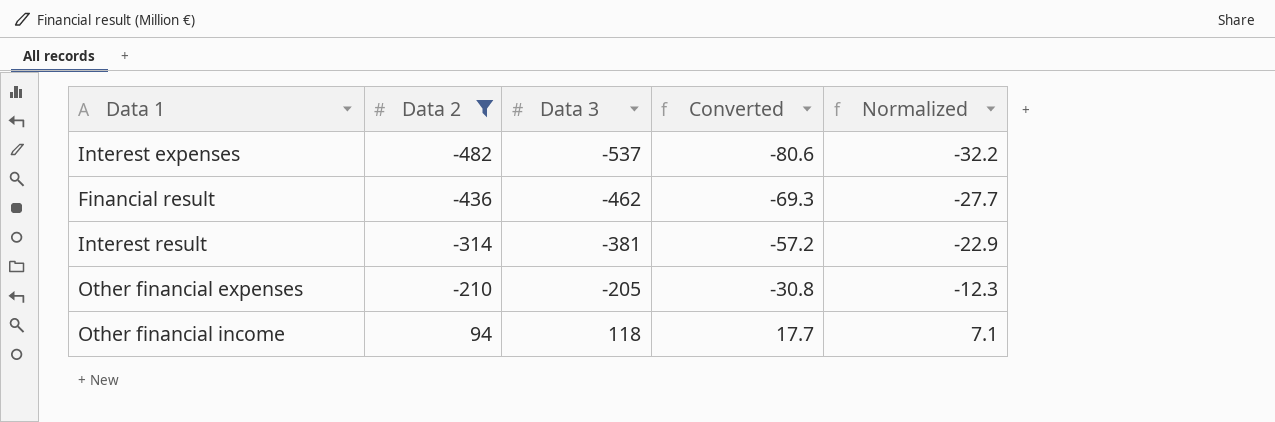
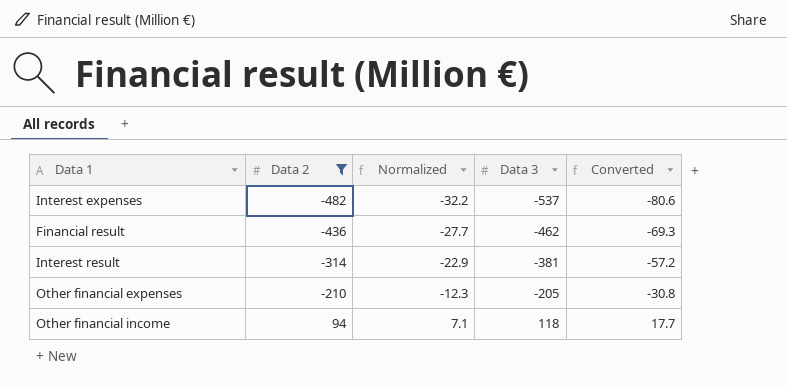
column Normalized | position: 5 -> 3

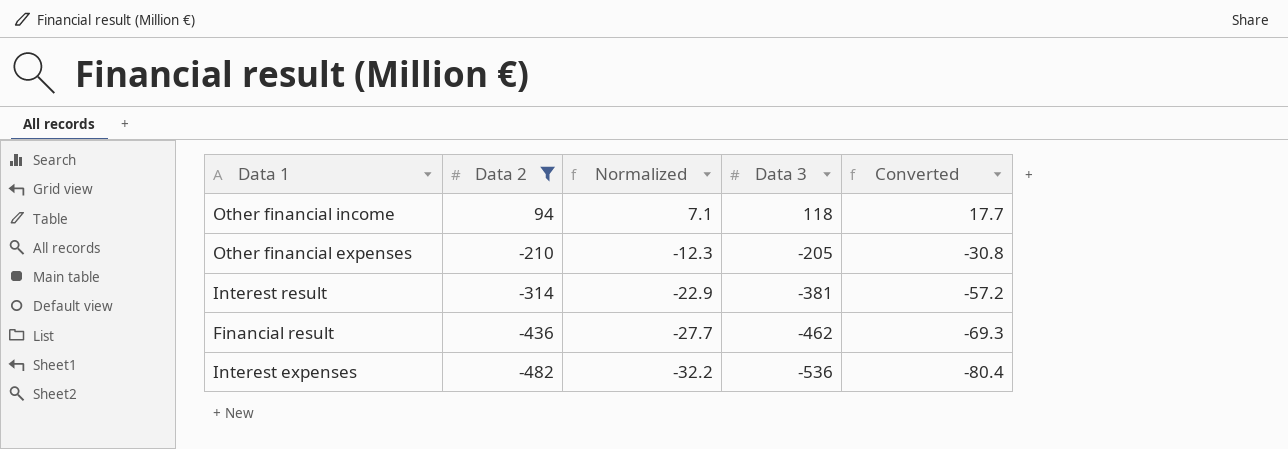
row order: Data 2 ascending -> Data 2 descending
Interest expenses | Data 3: -537 -> -536
Interest expenses | Converted: -80.6 -> -80.4

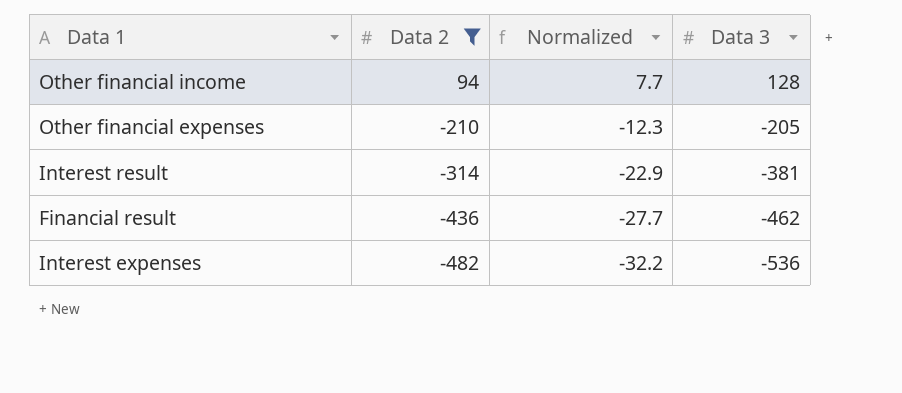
column Converted | formula: [Data 3] * 0.15 -> none
Other financial income | Normalized: 7.1 -> 7.7
Other financial income | Data 3: 118 -> 128

